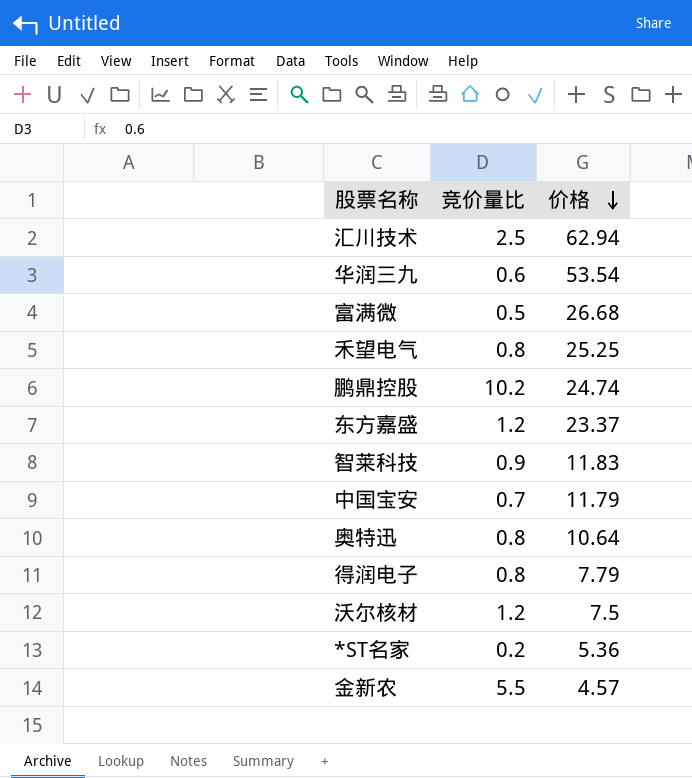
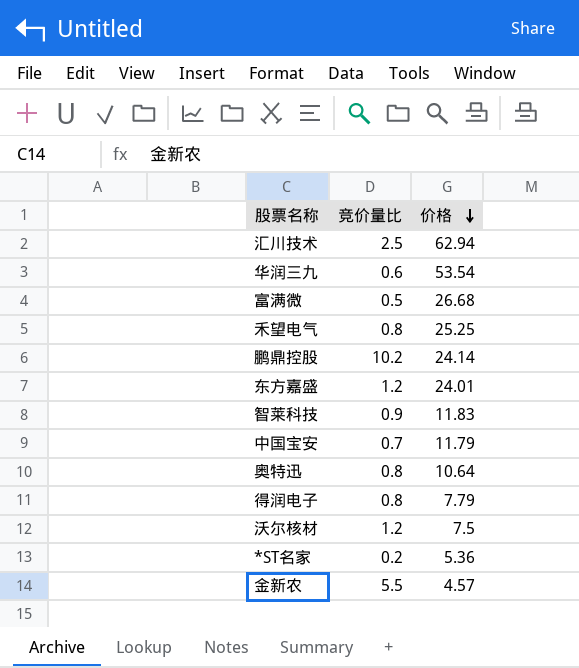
鹏鼎控股 | 价格: 24.74 -> 24.14
东方嘉盛 | 价格: 23.37 -> 24.01

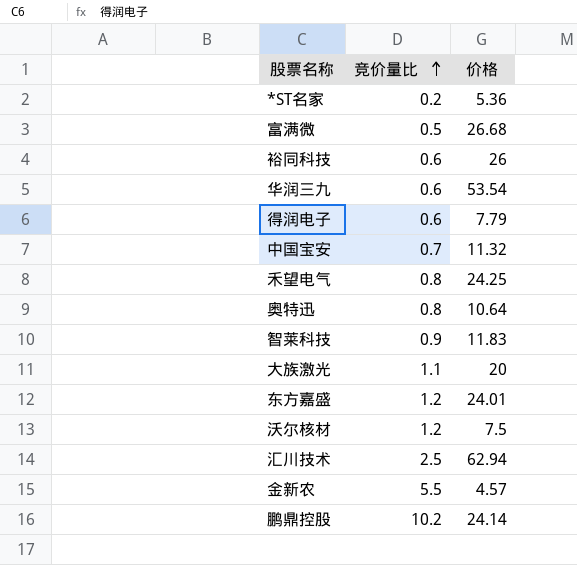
row order: 价格 descending -> 竞价量比 ascending
row 裕同科技: none -> 0.6 | 26
得润电子 | 竞价量比: 0.8 -> 0.6
中国宝安 | 价格: 11.79 -> 11.32
禾望电气 | 价格: 25.25 -> 24.25
row 大族激光: none -> 1.1 | 20

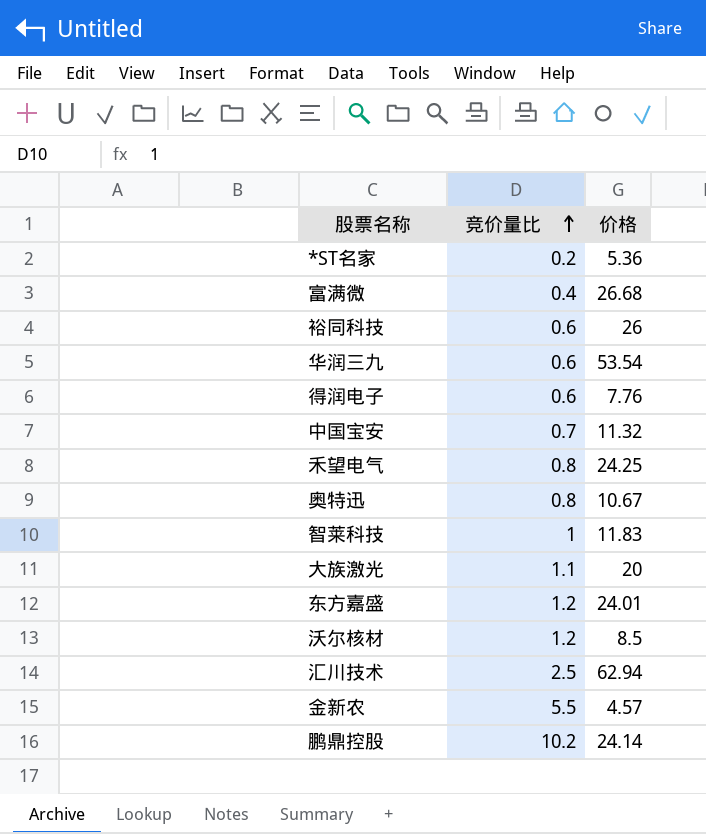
富满微 | 竞价量比: 0.5 -> 0.4
得润电子 | 价格: 7.79 -> 7.76
奥特迅 | 价格: 10.64 -> 10.67
智莱科技 | 竞价量比: 0.9 -> 1
沃尔核材 | 价格: 7.5 -> 8.5

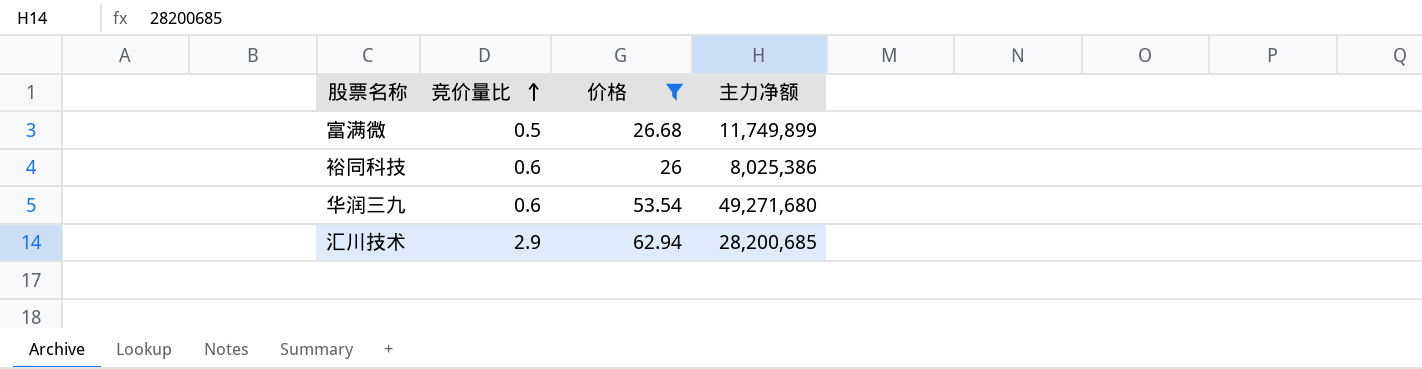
filter: none -> 价格 >= 26
column 主力净额 | position: none -> 4
富满微 | 竞价量比: 0.4 -> 0.5
汇川技术 | 竞价量比: 2.5 -> 2.9

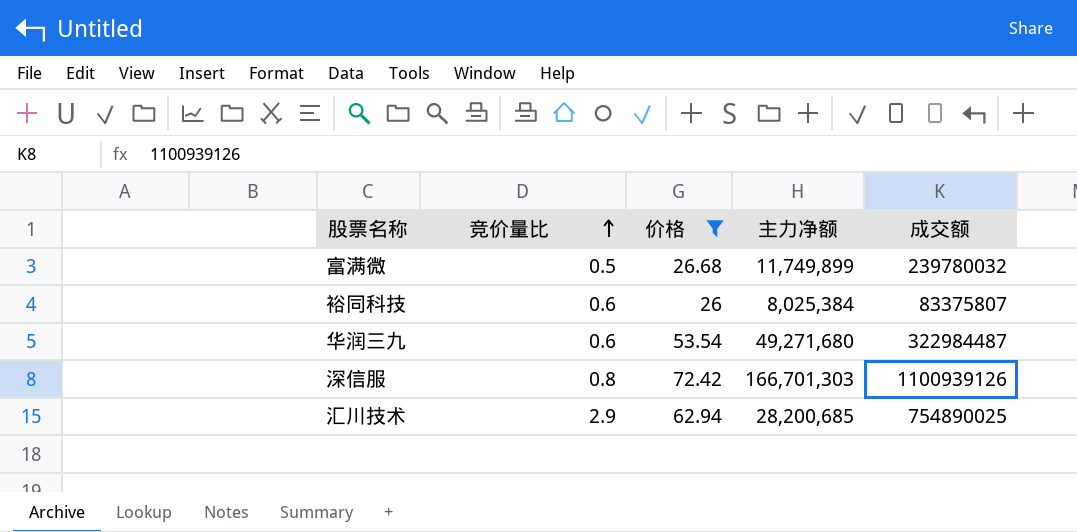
column 成交额 | position: none -> 5
裕同科技 | 主力净额: 8,025,386 -> 8,025,384
row 深信服: none -> 0.8 | 72.42 | 166,701,303 | 1100939126

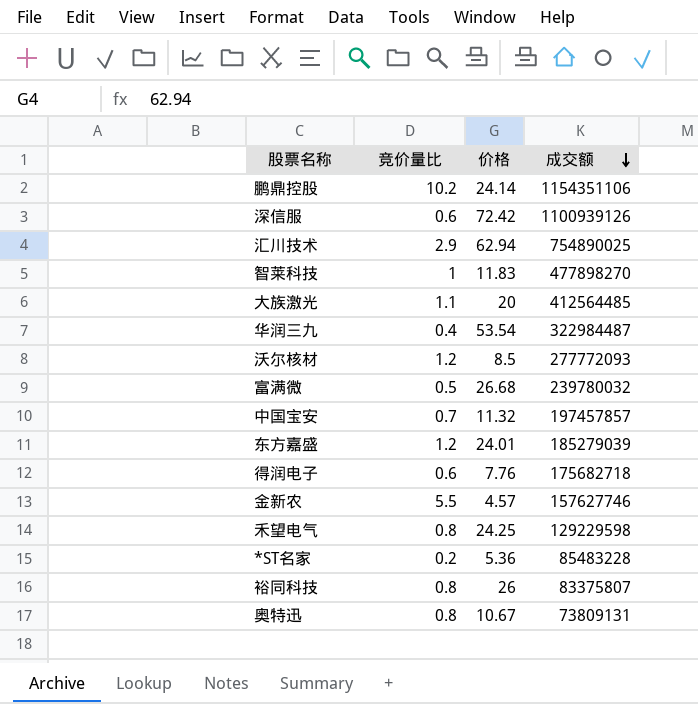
filter: 价格 >= 26 -> none
row order: 竞价量比 ascending -> 成交额 descending
column 主力净额 | position: 4 -> none
深信服 | 竞价量比: 0.8 -> 0.6
华润三九 | 竞价量比: 0.6 -> 0.4
裕同科技 | 竞价量比: 0.6 -> 0.8

